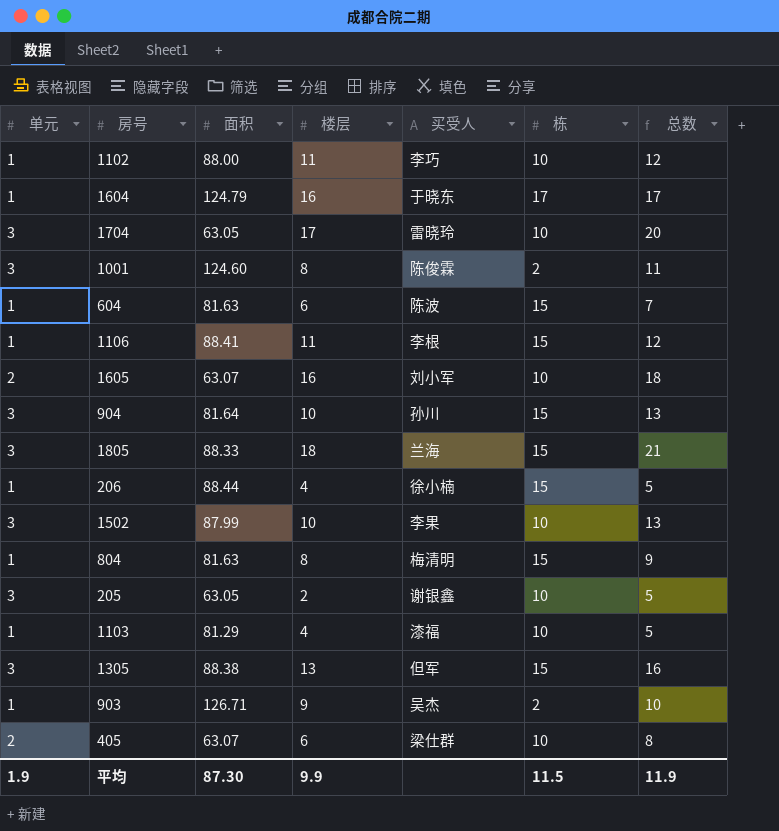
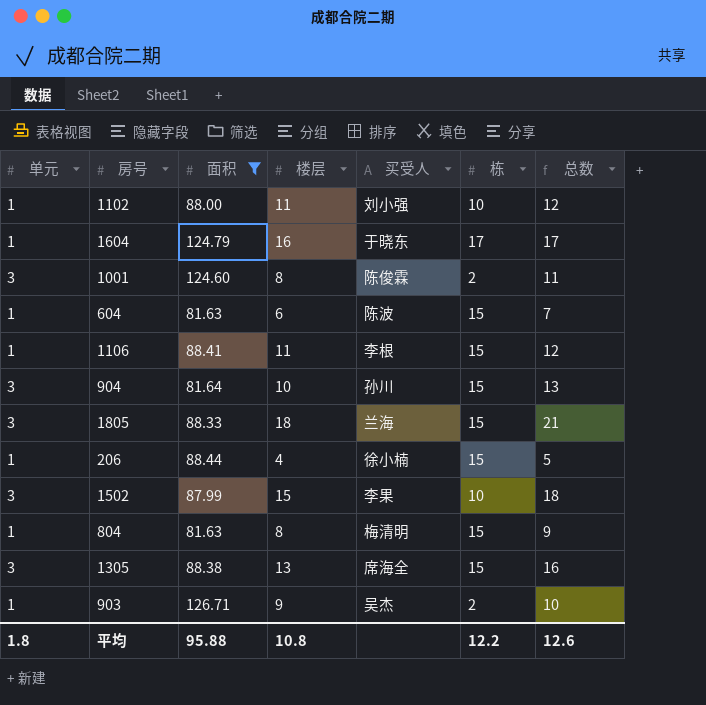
filter: none -> 面积 >= 81.63
1102 | 买受人: 李巧 -> 刘小强
1502 | 楼层: 10 -> 15
1502 | 总数: 13 -> 18
1305 | 买受人: 但军 -> 席海全
平均 | 单元: 1.9 -> 1.8
平均 | 面积: 87.30 -> 95.88
平均 | 楼层: 9.9 -> 10.8
平均 | 栋: 11.5 -> 12.2
平均 | 总数: 11.9 -> 12.6

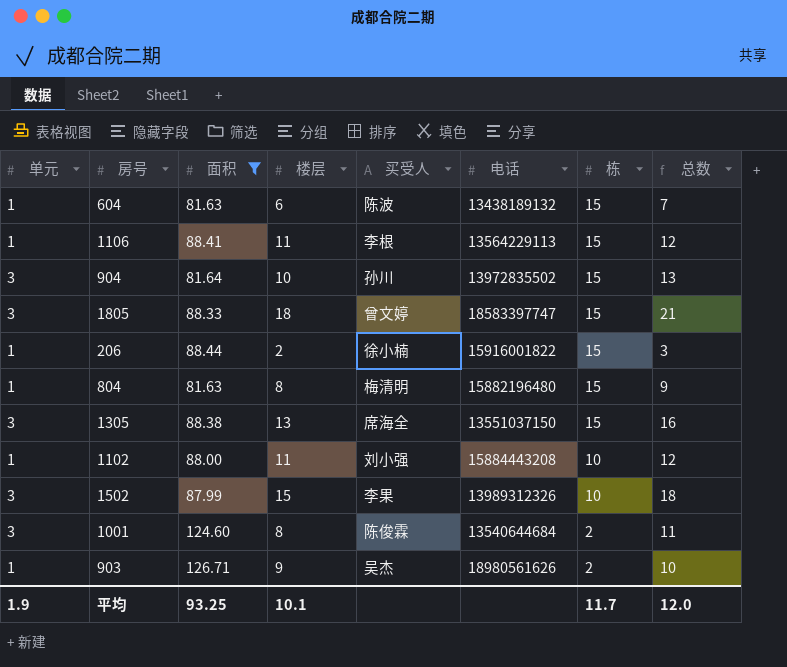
row order: none -> 栋 descending
column 电话 | position: none -> 6
row 1604: 1 | 124.79 | 16 | 于晓东 | 17 | 17 -> none
1805 | 买受人: 兰海 -> 曾文婷
206 | 楼层: 4 -> 2
206 | 总数: 5 -> 3
平均 | 单元: 1.8 -> 1.9
平均 | 面积: 95.88 -> 93.25
平均 | 楼层: 10.8 -> 10.1
平均 | 栋: 12.2 -> 11.7
平均 | 总数: 12.6 -> 12.0

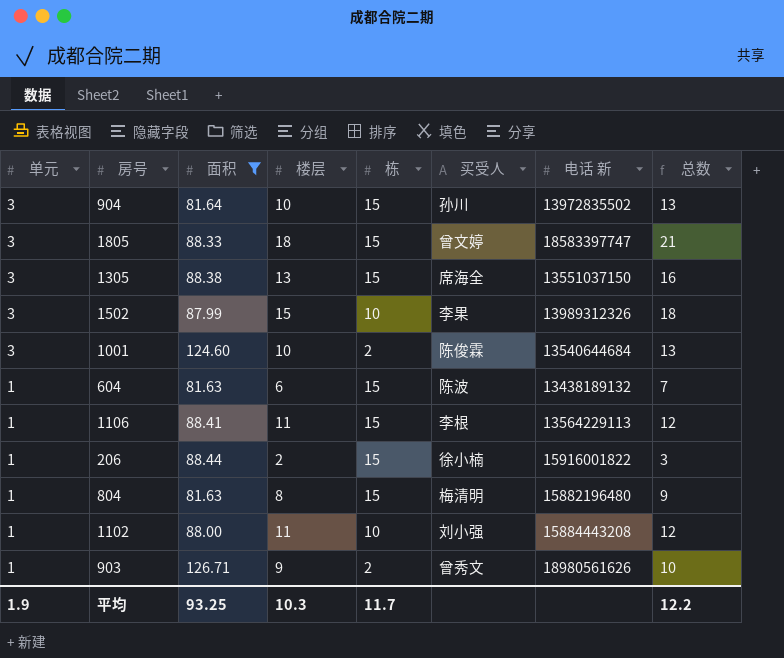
row order: 栋 descending -> 单元 descending
column 栋 | position: 7 -> 5
column name: 电话 -> 电话 新
1001 | 楼层: 8 -> 10
1001 | 总数: 11 -> 13
903 | 买受人: 吴杰 -> 曾秀文
平均 | 楼层: 10.1 -> 10.3
平均 | 总数: 12.0 -> 12.2

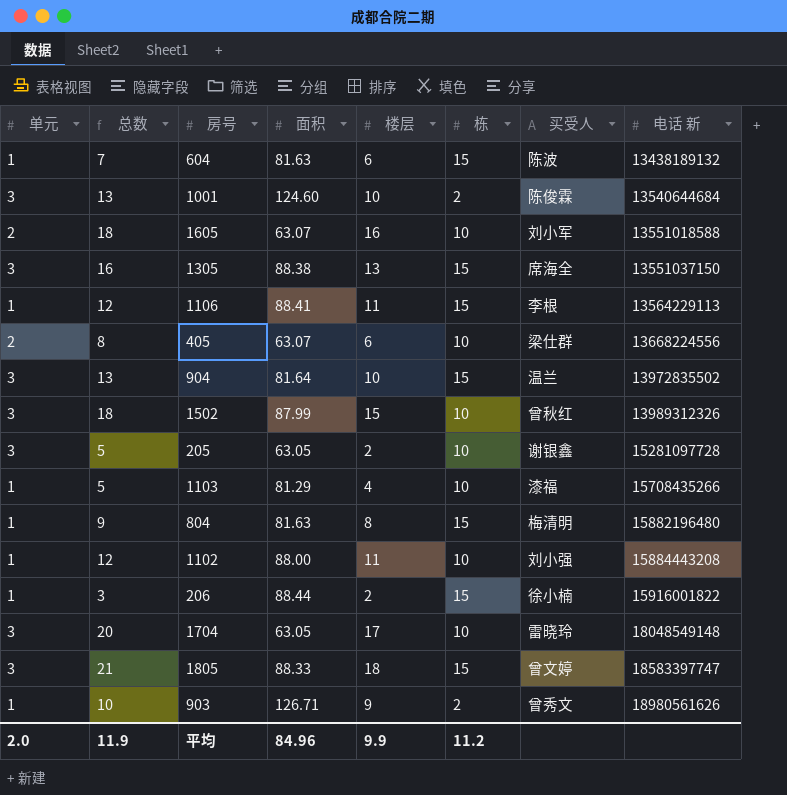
filter: 面积 >= 81.63 -> none
row order: 单元 descending -> 电话 新 ascending
column 总数 | position: 8 -> 2
904 | 买受人: 孙川 -> 温兰
1502 | 买受人: 李果 -> 曾秋红
平均 | 单元: 1.9 -> 2.0
平均 | 总数: 12.2 -> 11.9
平均 | 面积: 93.25 -> 84.96
平均 | 楼层: 10.3 -> 9.9
平均 | 栋: 11.7 -> 11.2

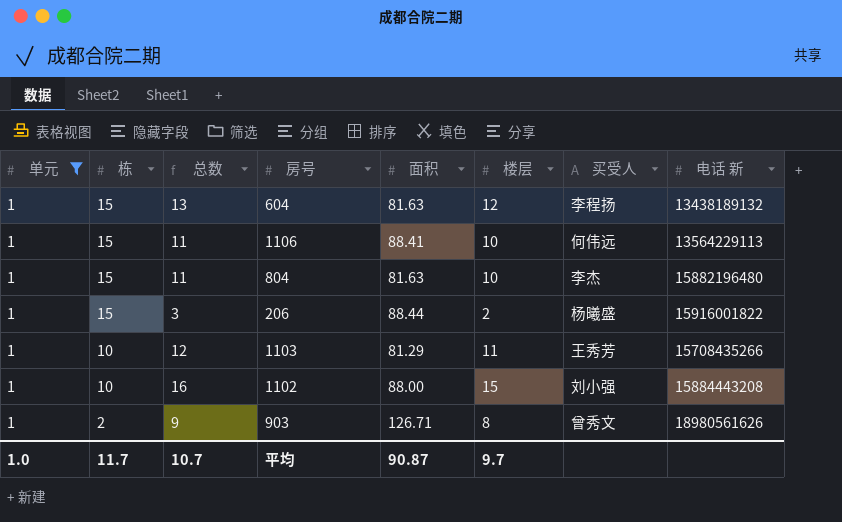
filter: none -> 单元 = 1
row order: 电话 新 ascending -> 栋 descending
column 栋 | position: 6 -> 2
604 | 总数: 7 -> 13
604 | 楼层: 6 -> 12
604 | 买受人: 陈波 -> 李程扬
1106 | 总数: 12 -> 11
1106 | 楼层: 11 -> 10
1106 | 买受人: 李根 -> 何伟远
804 | 总数: 9 -> 11
804 | 楼层: 8 -> 10
804 | 买受人: 梅清明 -> 李杰
206 | 买受人: 徐小楠 -> 杨曦盛
1103 | 总数: 5 -> 12
1103 | 楼层: 4 -> 11
1103 | 买受人: 漆福 -> 王秀芳
1102 | 总数: 12 -> 16
1102 | 楼层: 11 -> 15
903 | 总数: 10 -> 9
903 | 楼层: 9 -> 8
平均 | 单元: 2.0 -> 1.0
平均 | 栋: 11.2 -> 11.7
平均 | 总数: 11.9 -> 10.7
平均 | 面积: 84.96 -> 90.87
平均 | 楼层: 9.9 -> 9.7

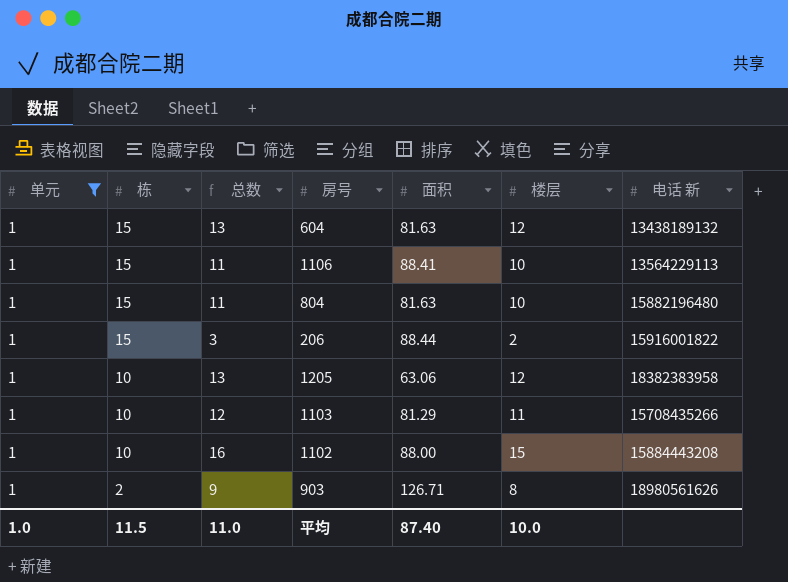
column 买受人 | position: 7 -> none
row 1205: none -> 1 | 10 | 13 | 63.06 | 12 | 18382383958
平均 | 栋: 11.7 -> 11.5
平均 | 总数: 10.7 -> 11.0
平均 | 面积: 90.87 -> 87.40
平均 | 楼层: 9.7 -> 10.0

